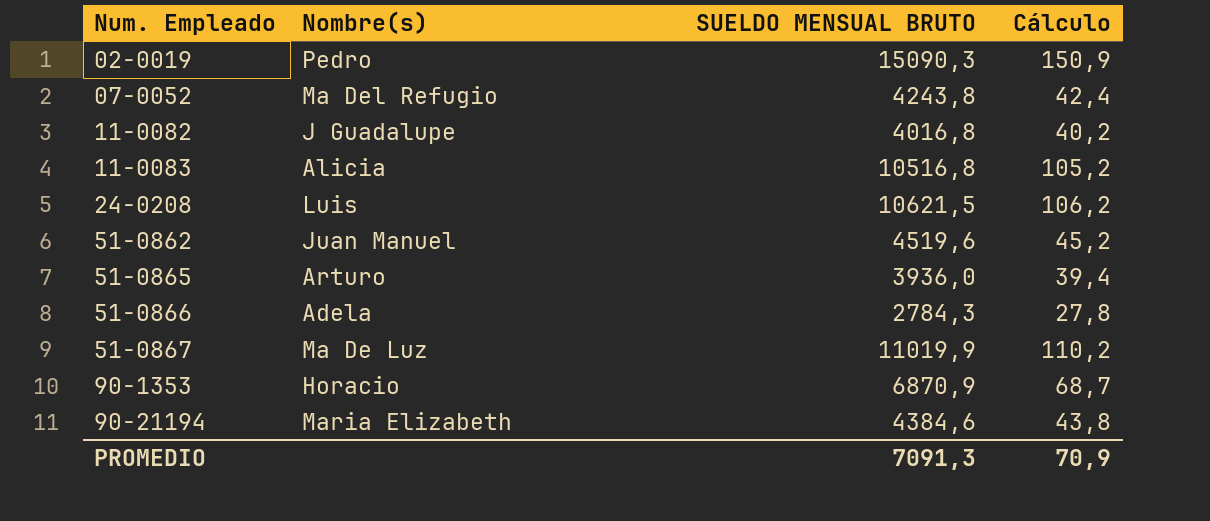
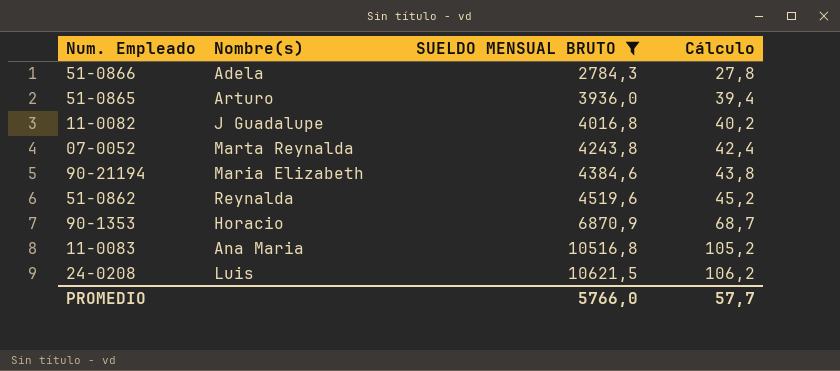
filter: none -> SUELDO MENSUAL BRUTO <= 10621,5
row order: Num. Empleado ascending -> SUELDO MENSUAL BRUTO ascending
07-0052 | Nombre(s): Ma Del Refugio -> Marta Reynalda
51-0862 | Nombre(s): Juan Manuel -> Reynalda
11-0083 | Nombre(s): Alicia -> Ana Maria
PROMEDIO | SUELDO MENSUAL BRUTO: 7091,3 -> 5766,0
PROMEDIO | Cálculo: 70,9 -> 57,7

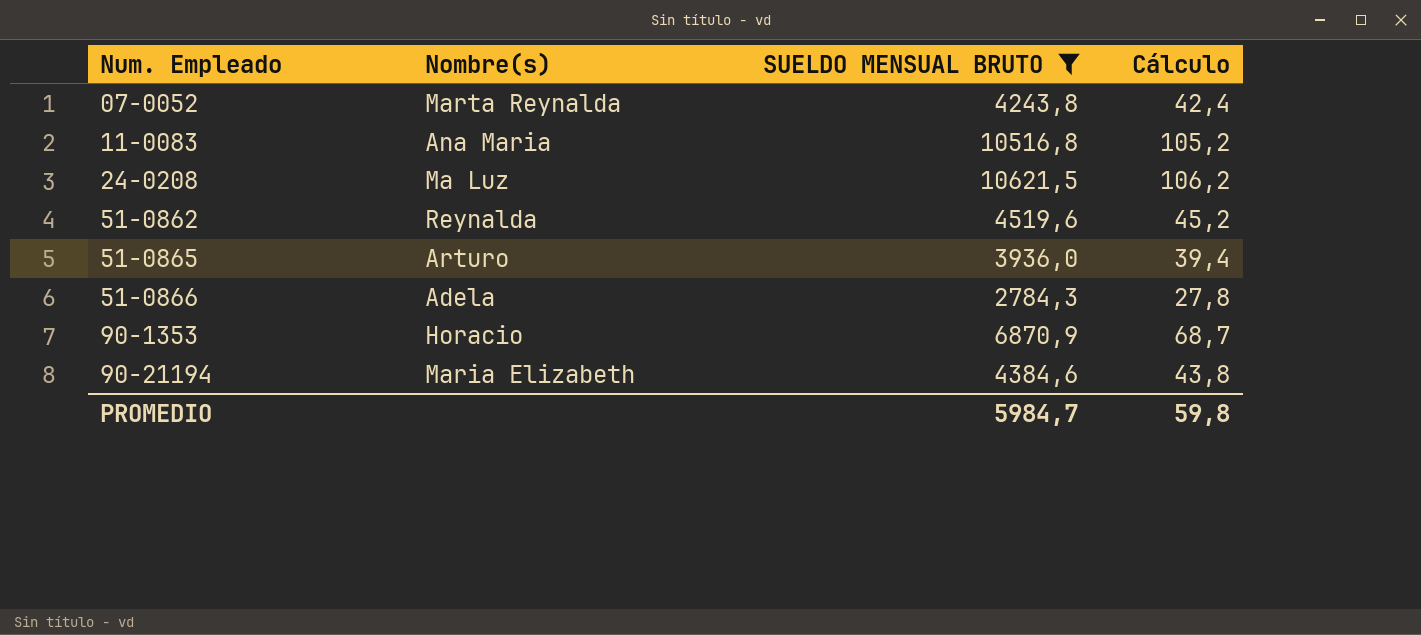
row order: SUELDO MENSUAL BRUTO ascending -> Num. Empleado ascending
row 11-0082: J Guadalupe | 4016,8 | 40,2 -> none
24-0208 | Nombre(s): Luis -> Ma Luz
PROMEDIO | SUELDO MENSUAL BRUTO: 5766,0 -> 5984,7
PROMEDIO | Cálculo: 57,7 -> 59,8

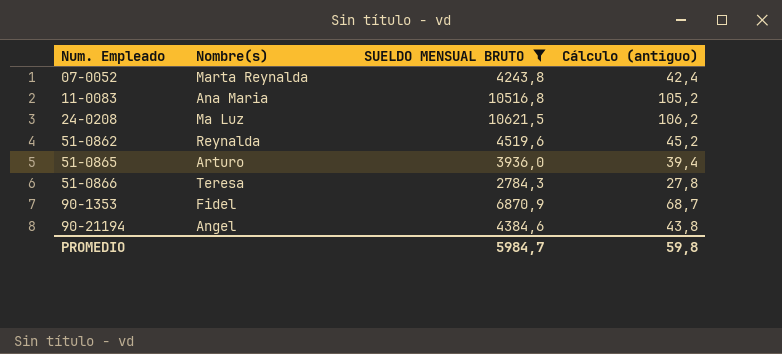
column name: Cálculo -> Cálculo (antiguo)
51-0866 | Nombre(s): Adela -> Teresa
90-1353 | Nombre(s): Horacio -> Fidel
90-21194 | Nombre(s): Maria Elizabeth -> Angel

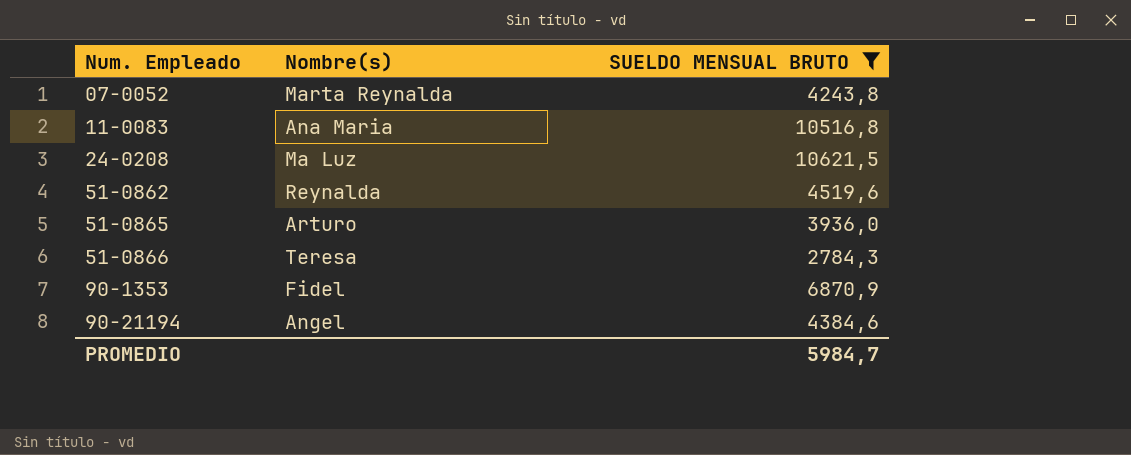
column Cálculo (antiguo) | formula: [SUELDO MENSUAL BRUTO] * 0,01 -> none

